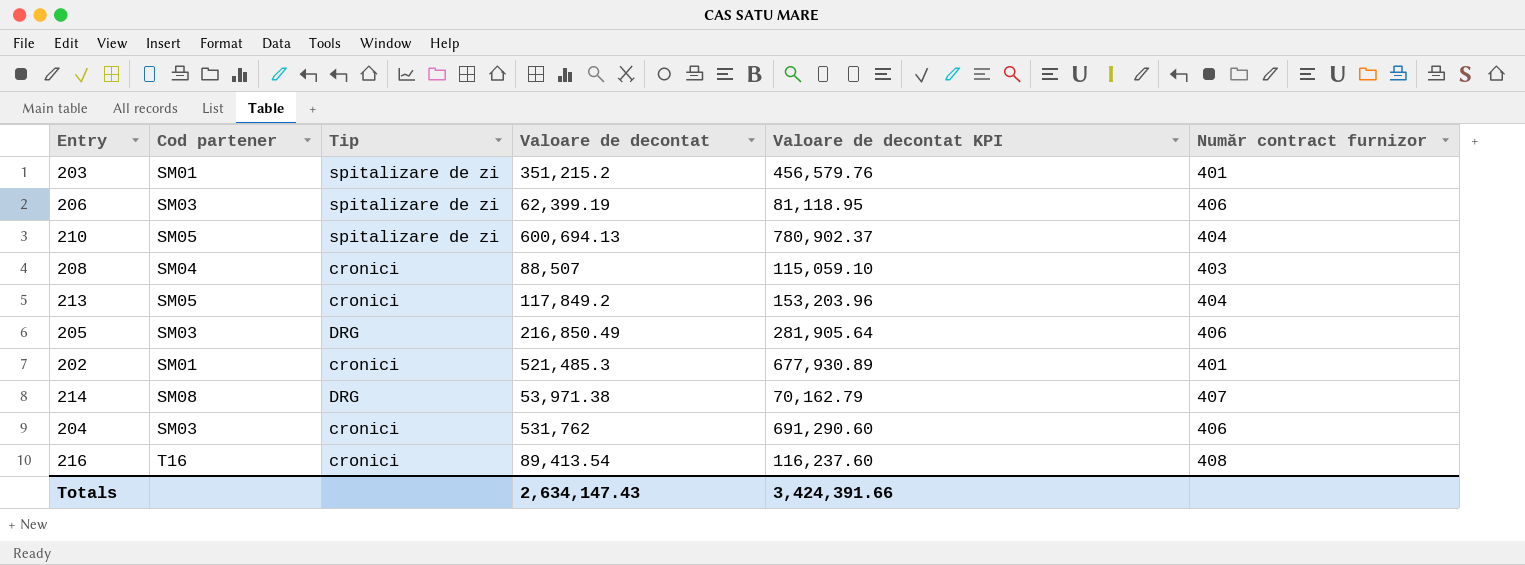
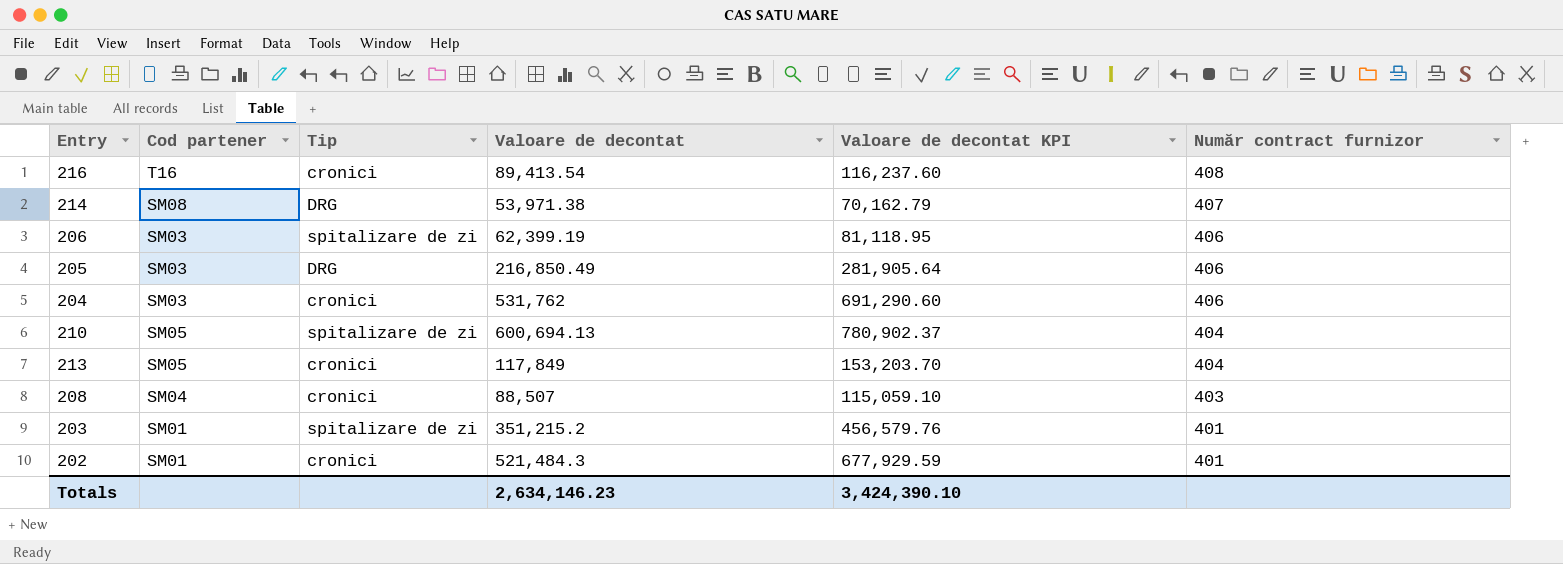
row order: none -> Număr contract furnizor descending
213 | Valoare de decontat: 117,849.2 -> 117,849
213 | Valoare de decontat KPI: 153,203.96 -> 153,203.70
202 | Valoare de decontat: 521,485.3 -> 521,484.3
202 | Valoare de decontat KPI: 677,930.89 -> 677,929.59
Totals | Valoare de decontat: 2,634,147.43 -> 2,634,146.23
Totals | Valoare de decontat KPI: 3,424,391.66 -> 3,424,390.10

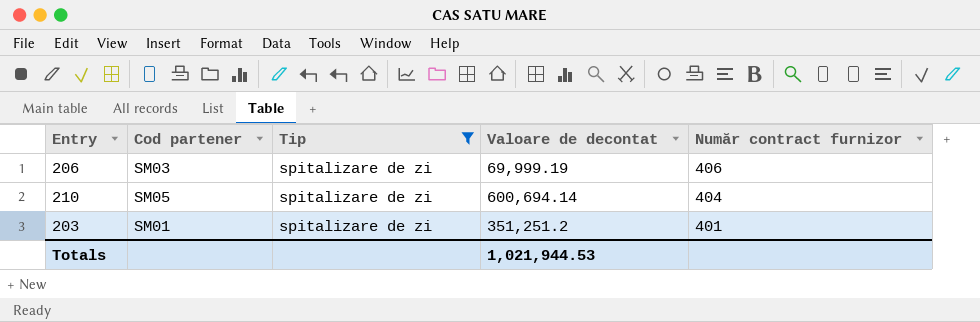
filter: none -> Tip = spitalizare de zi
column Valoare de decontat KPI | formula: [Valoare de decontat] * 1.3 -> none
206 | Valoare de decontat: 62,399.19 -> 69,999.19
210 | Valoare de decontat: 600,694.13 -> 600,694.14
203 | Valoare de decontat: 351,215.2 -> 351,251.2
Totals | Valoare de decontat: 2,634,146.23 -> 1,021,944.53

